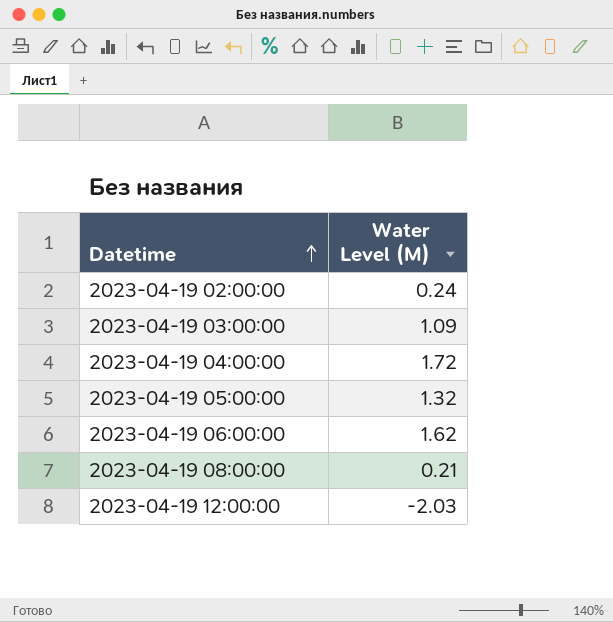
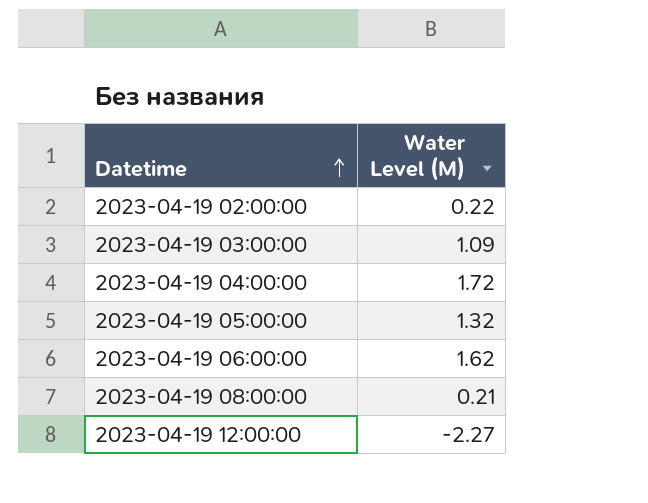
2023-04-19 02:00:00 | Water Level (M): 0.24 -> 0.22
2023-04-19 12:00:00 | Water Level (M): -2.03 -> -2.27

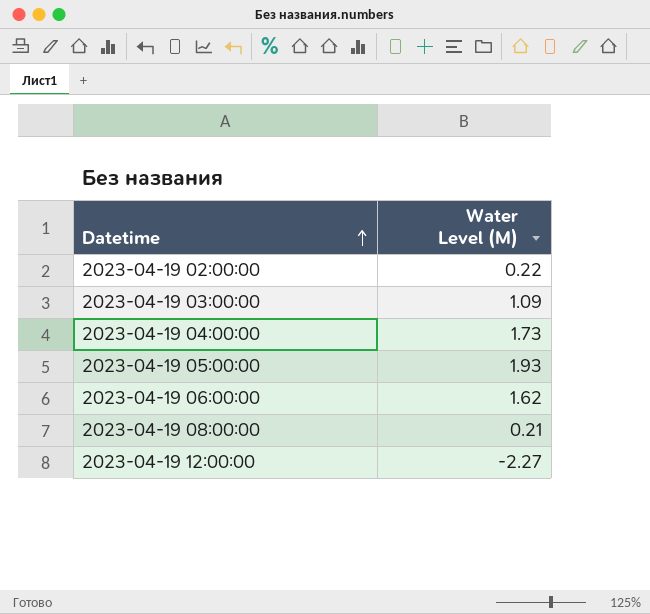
2023-04-19 04:00:00 | Water Level (M): 1.72 -> 1.73
2023-04-19 05:00:00 | Water Level (M): 1.32 -> 1.93

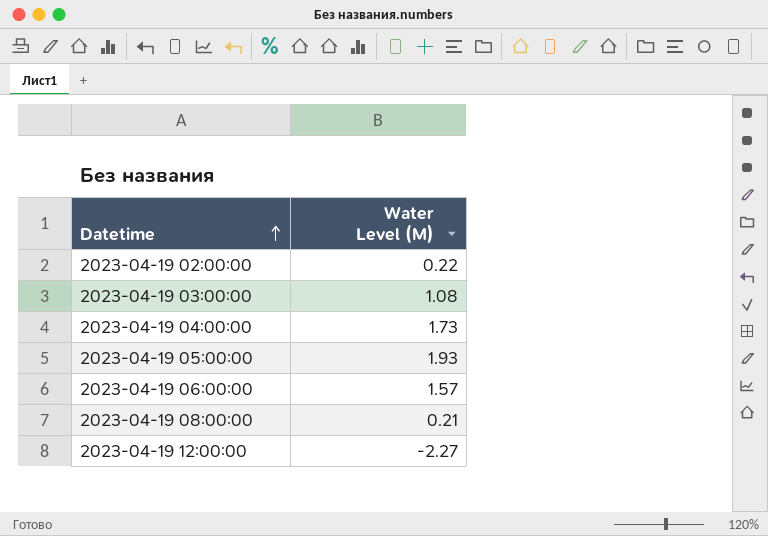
2023-04-19 03:00:00 | Water Level (M): 1.09 -> 1.08
2023-04-19 06:00:00 | Water Level (M): 1.62 -> 1.57

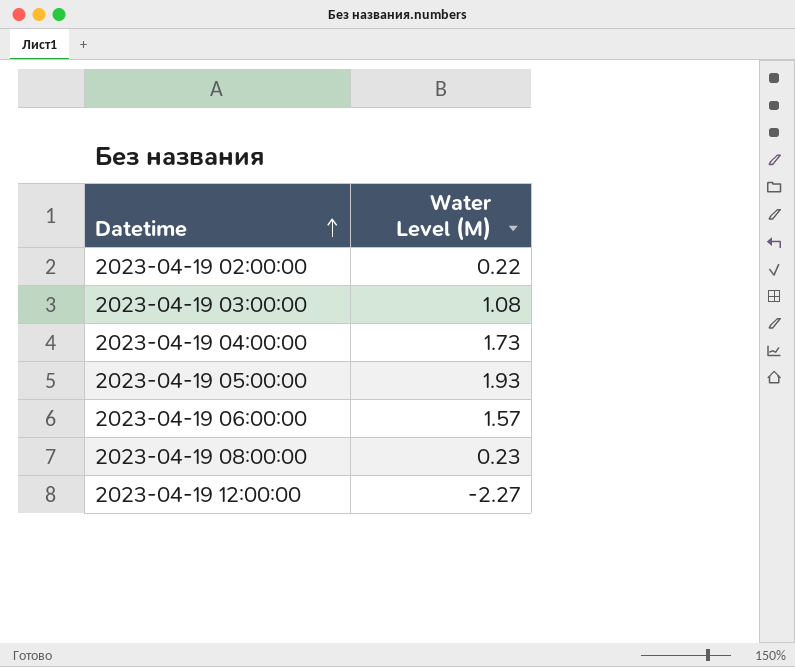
2023-04-19 08:00:00 | Water Level (M): 0.21 -> 0.23

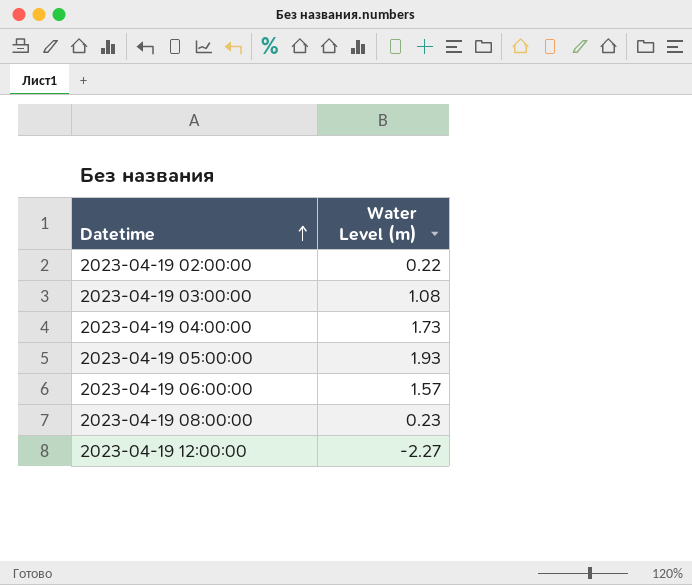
column name: Water Level (M) -> Water Level (m)

